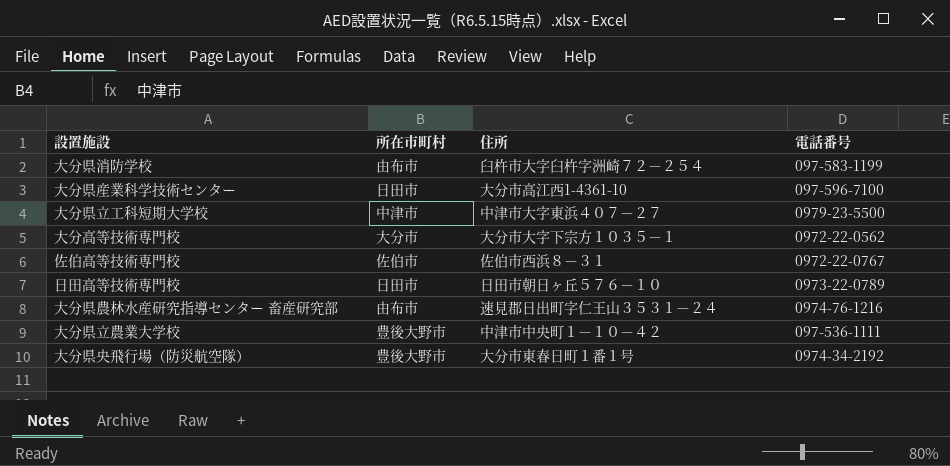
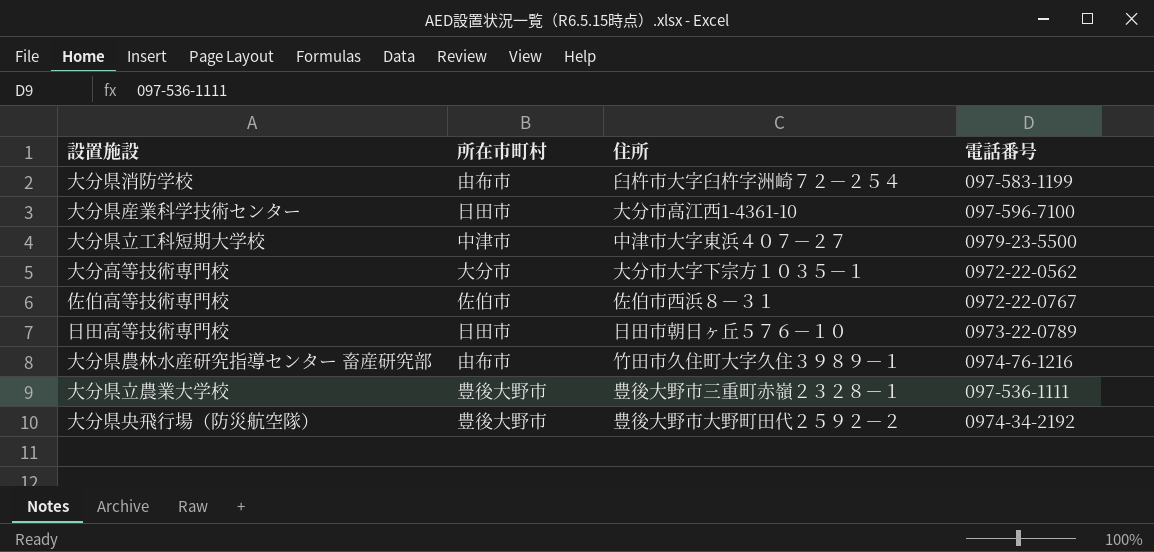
大分県農林水産研究指導センター 畜産研究部 | 住所: 速見郡日出町字仁王山３５３１－２４ -> 竹田市久住町大字久住３９８９－１
大分県立農業大学校 | 住所: 中津市中央町１－１０－４２ -> 豊後大野市三重町赤嶺２３２８－１
大分県央飛行場（防災航空隊） | 住所: 大分市東春日町１番１号 -> 豊後大野市大野町田代２５９２－２

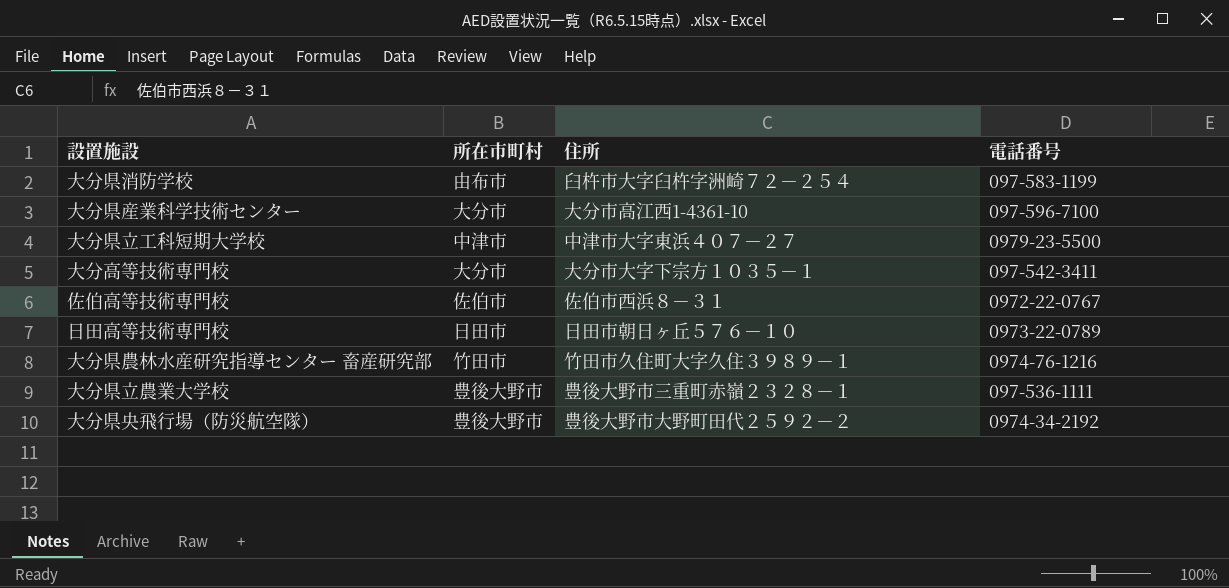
大分県産業科学技術センター | 所在市町村: 日田市 -> 大分市
大分高等技術専門校 | 電話番号: 0972-22-0562 -> 097-542-3411
大分県農林水産研究指導センター 畜産研究部 | 所在市町村: 由布市 -> 竹田市

